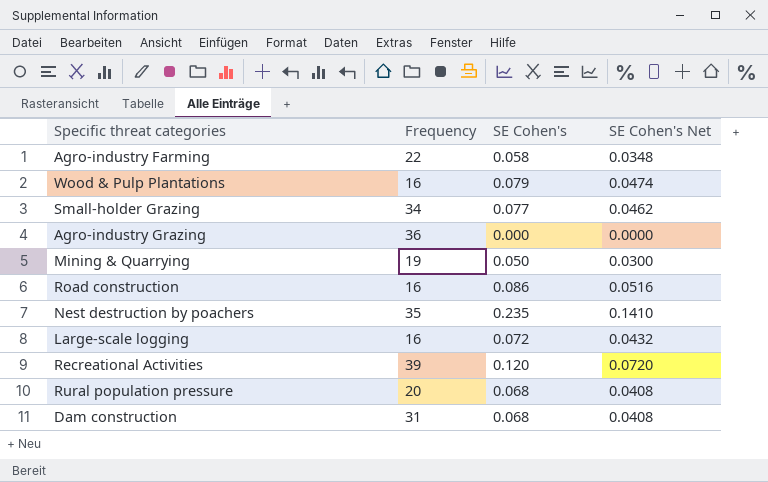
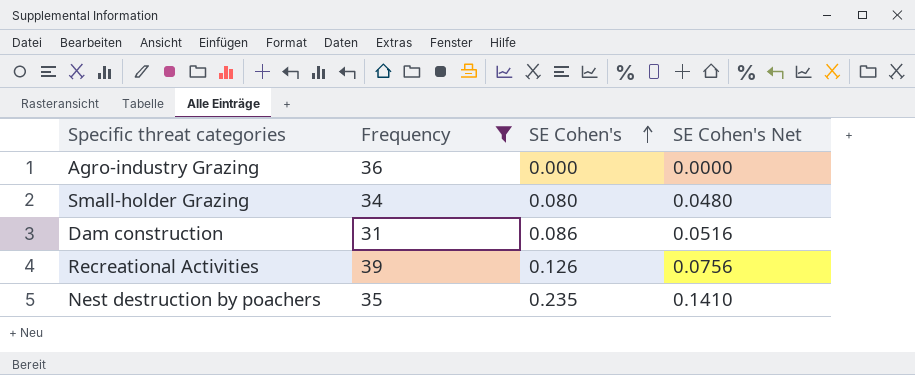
filter: none -> Frequency >= 31
row order: none -> SE Cohen's ascending
Small-holder Grazing | SE Cohen's: 0.077 -> 0.080
Small-holder Grazing | SE Cohen's Net: 0.0462 -> 0.0480
Dam construction | SE Cohen's: 0.068 -> 0.086
Dam construction | SE Cohen's Net: 0.0408 -> 0.0516
Recreational Activities | SE Cohen's: 0.120 -> 0.126
Recreational Activities | SE Cohen's Net: 0.0720 -> 0.0756

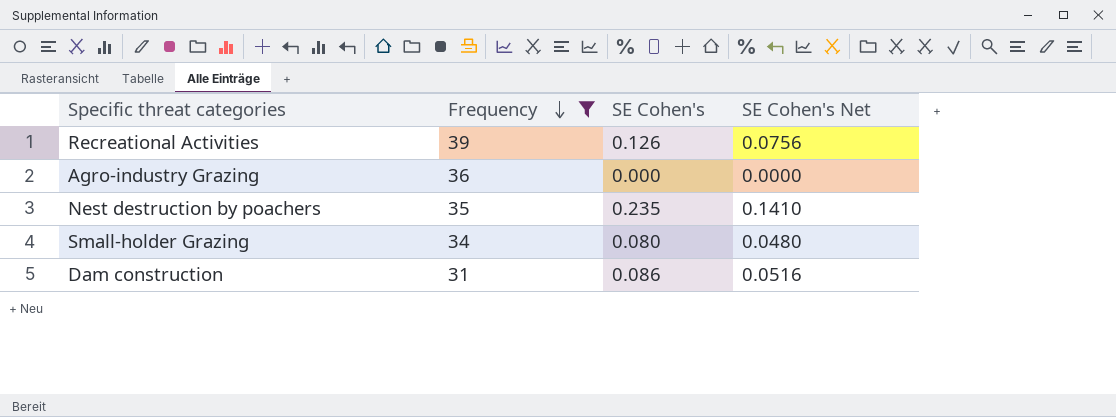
row order: SE Cohen's ascending -> Frequency descending

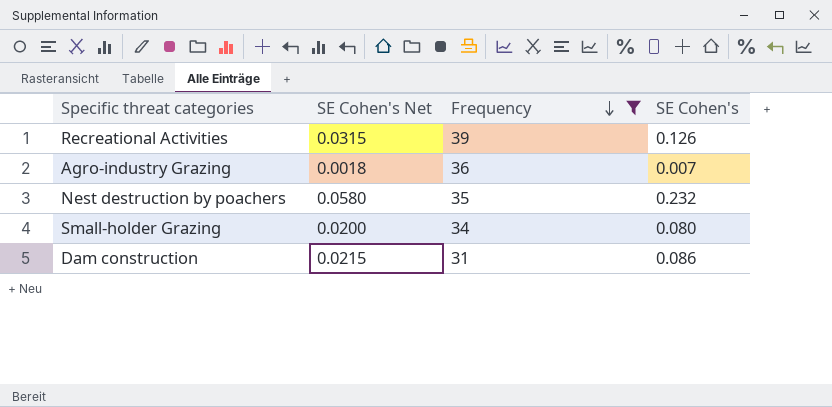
column SE Cohen's Net | formula: [SE Cohen's] * 0.6 -> [SE Cohen's] * 0.25
column SE Cohen's Net | position: 4 -> 2
Agro-industry Grazing | SE Cohen's: 0.000 -> 0.007
Nest destruction by poachers | SE Cohen's: 0.235 -> 0.232

